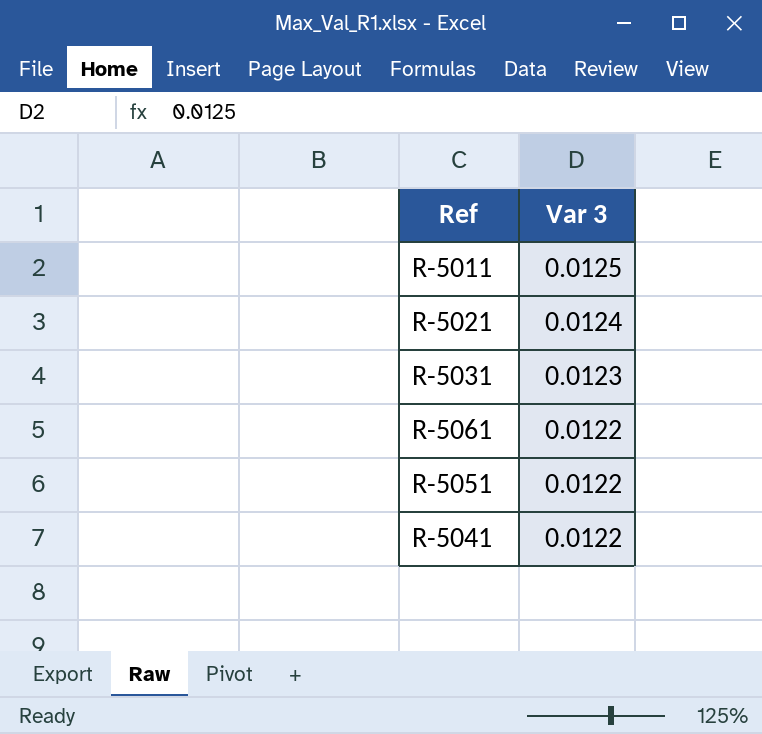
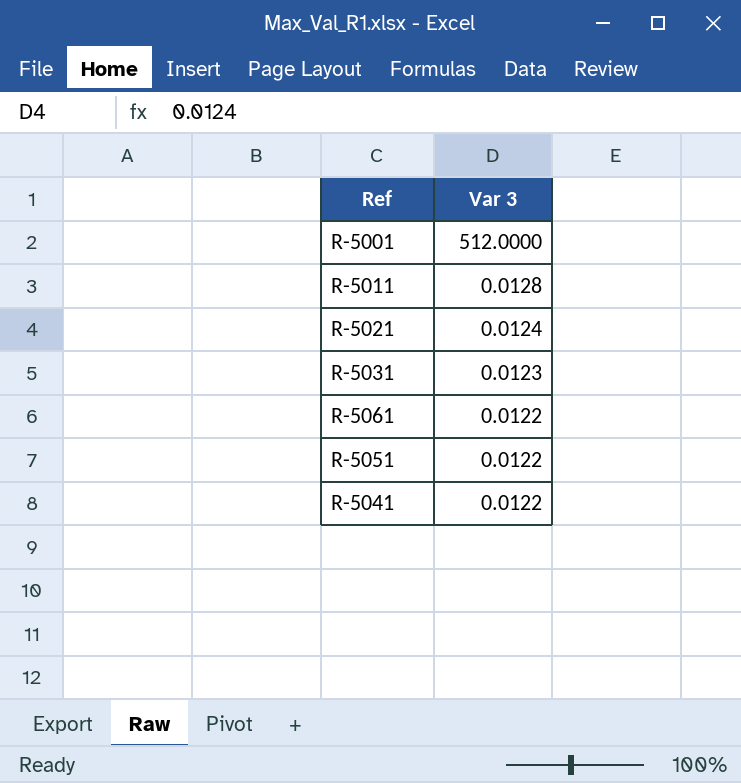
row R-5001: none -> 512.0000
R-5011 | Var 3: 0.0125 -> 0.0128

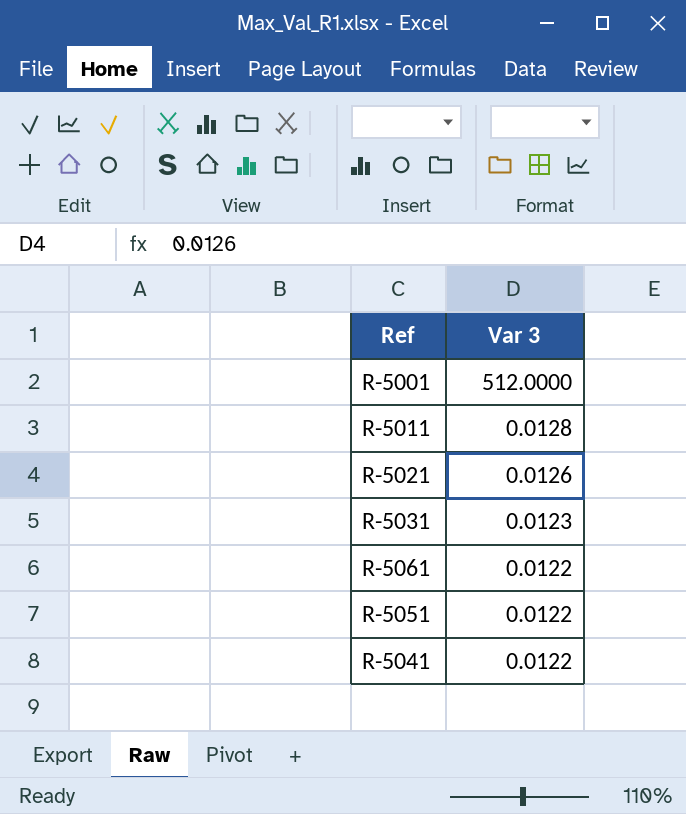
R-5021 | Var 3: 0.0124 -> 0.0126

